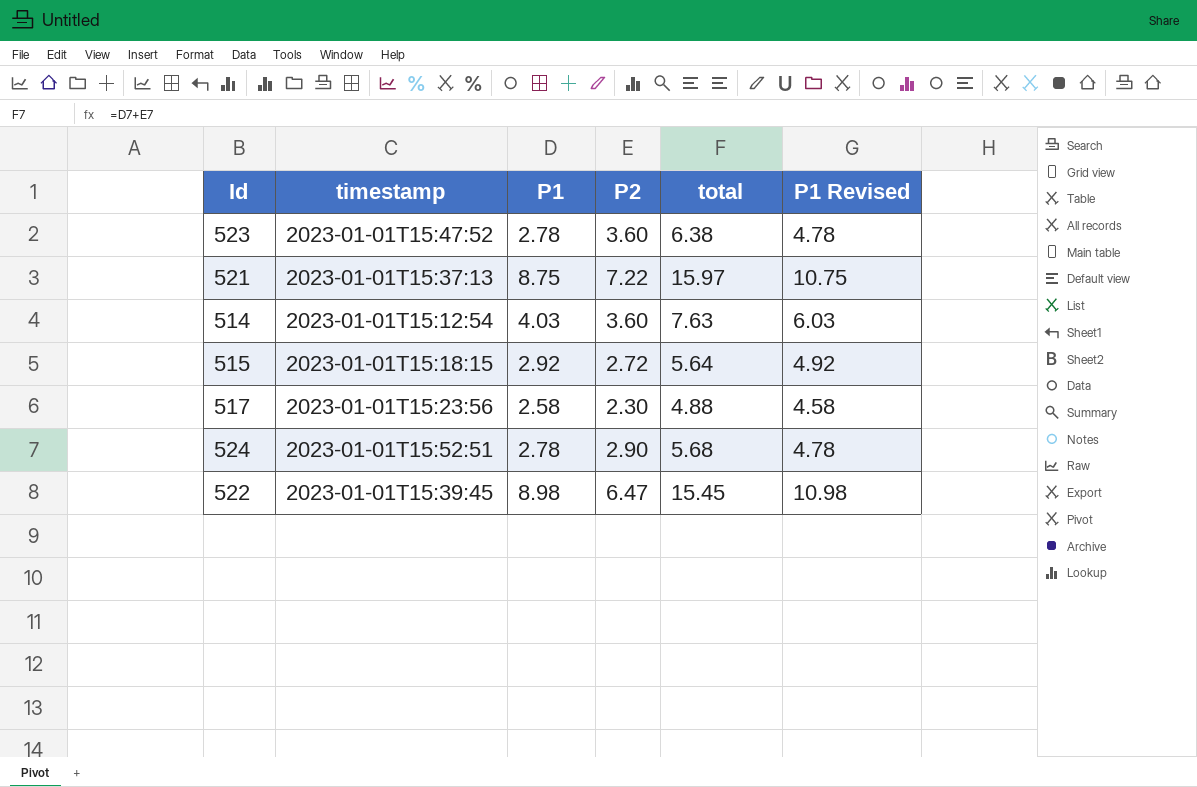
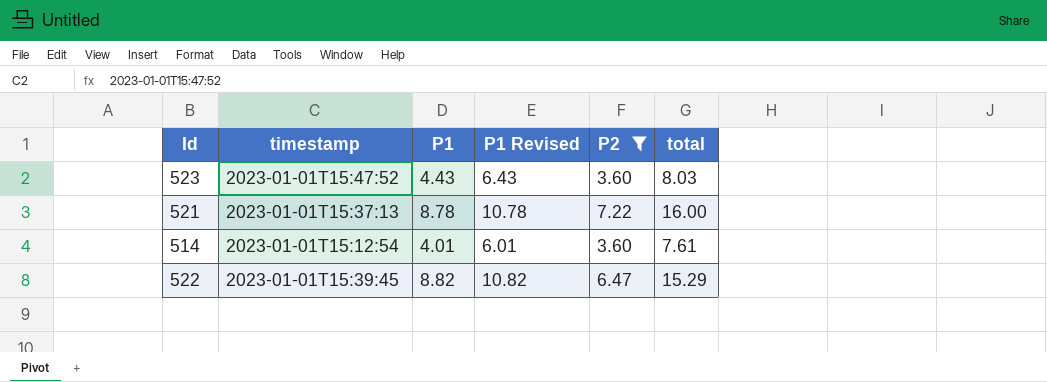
filter: none -> P2 >= 3.60
column P1 Revised | position: 6 -> 4
523 | P1: 2.78 -> 4.43
523 | P1 Revised: 4.78 -> 6.43
523 | total: 6.38 -> 8.03
521 | P1: 8.75 -> 8.78
521 | P1 Revised: 10.75 -> 10.78
521 | total: 15.97 -> 16.00
514 | P1: 4.03 -> 4.01
514 | P1 Revised: 6.03 -> 6.01
514 | total: 7.63 -> 7.61
522 | P1: 8.98 -> 8.82
522 | P1 Revised: 10.98 -> 10.82
522 | total: 15.45 -> 15.29

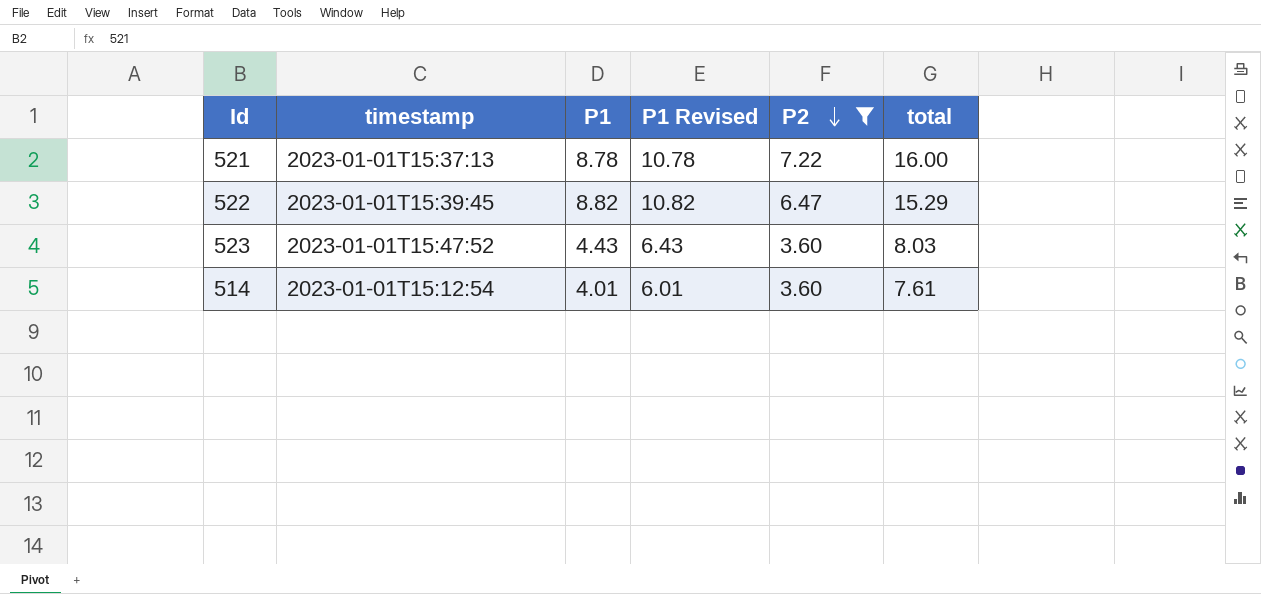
row order: none -> P2 descending

